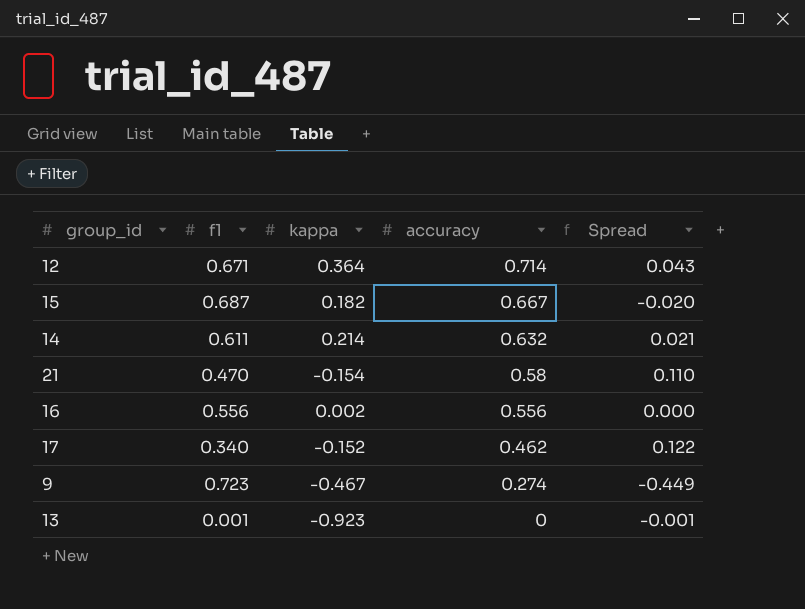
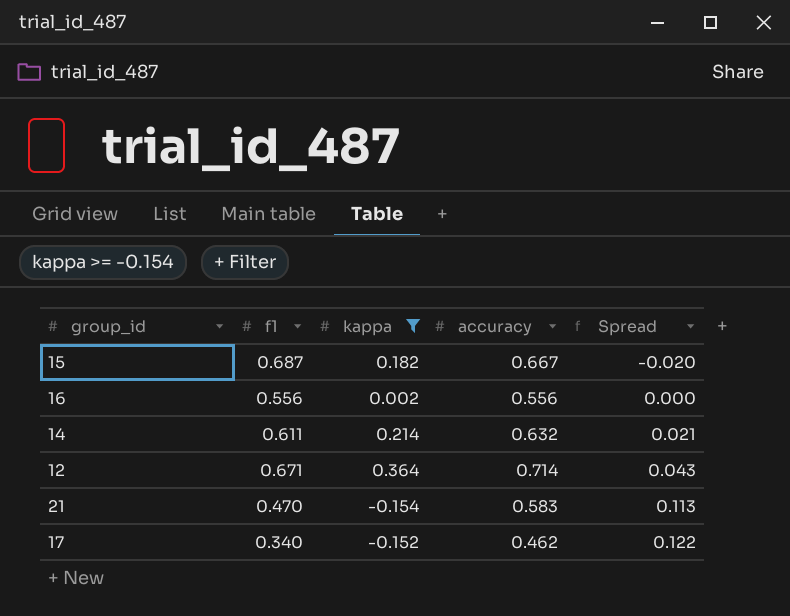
filter: none -> kappa >= -0.154
row order: accuracy descending -> Spread ascending
21 | accuracy: 0.58 -> 0.583
21 | Spread: 0.110 -> 0.113

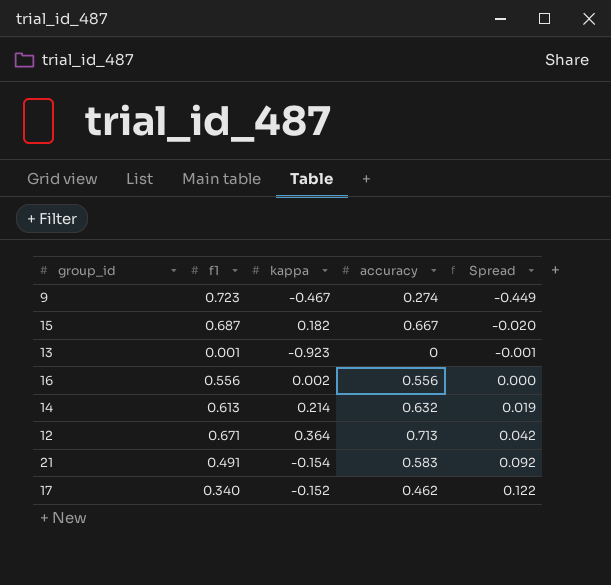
filter: kappa >= -0.154 -> none
14 | f1: 0.611 -> 0.613
14 | Spread: 0.021 -> 0.019
12 | accuracy: 0.714 -> 0.713
12 | Spread: 0.043 -> 0.042
21 | f1: 0.470 -> 0.491
21 | Spread: 0.113 -> 0.092

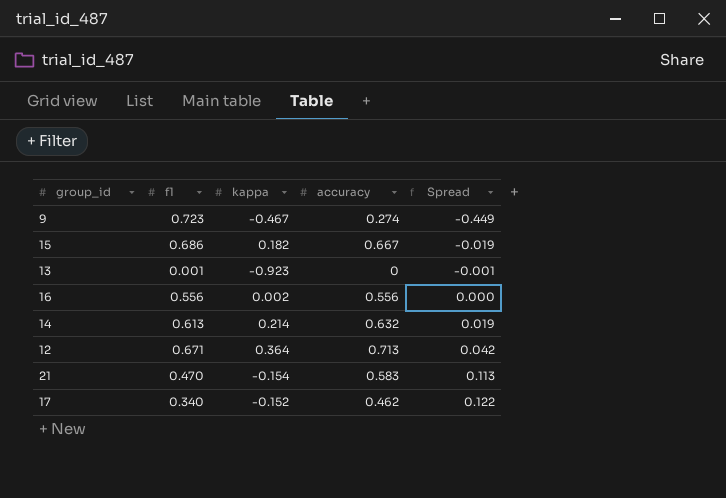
15 | f1: 0.687 -> 0.686
15 | Spread: -0.020 -> -0.019
21 | f1: 0.491 -> 0.470
21 | Spread: 0.092 -> 0.113

